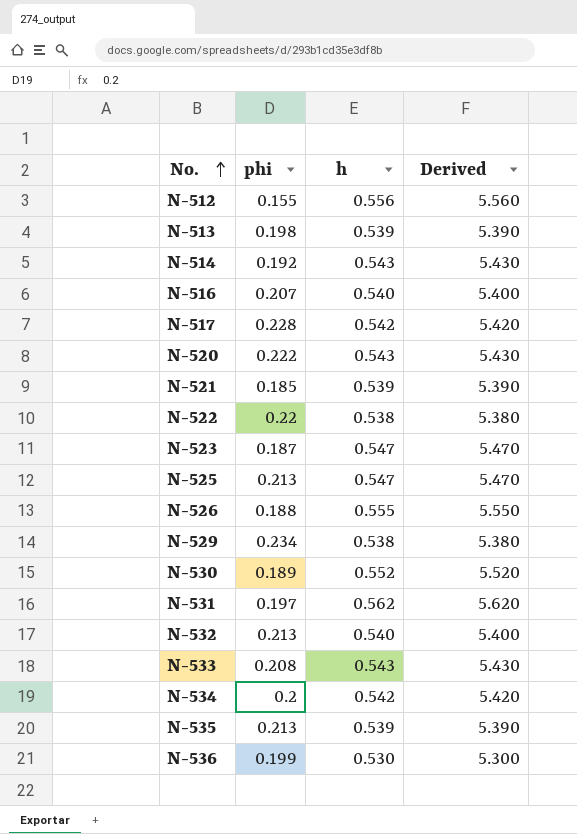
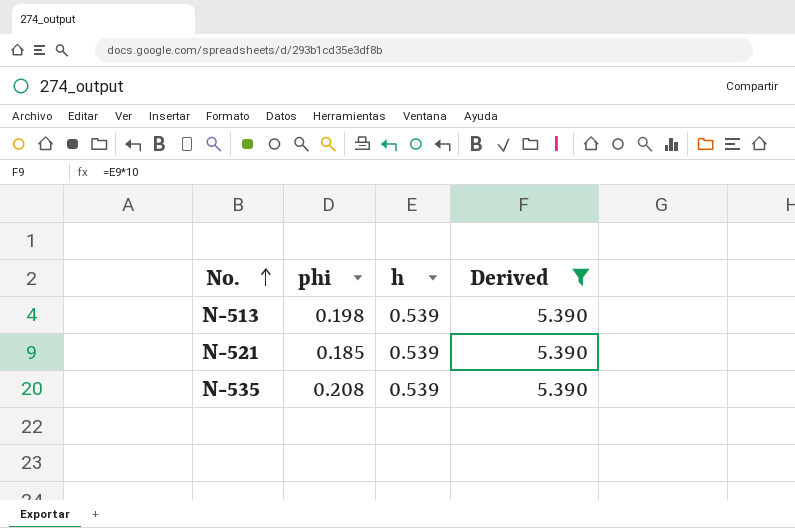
filter: none -> Derived = 5.390
N-535 | phi: 0.213 -> 0.208

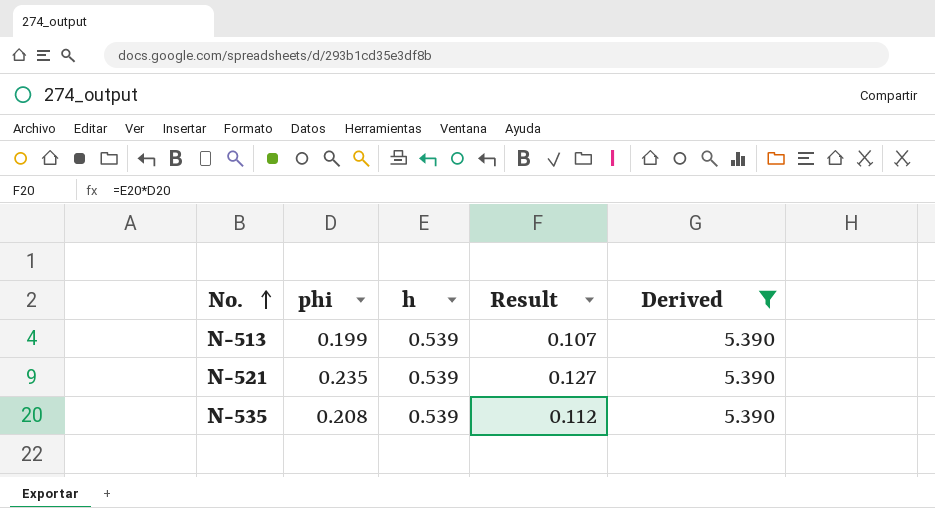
column Result | formula: none -> [phi] * [h]
N-513 | phi: 0.198 -> 0.199
N-521 | phi: 0.185 -> 0.235

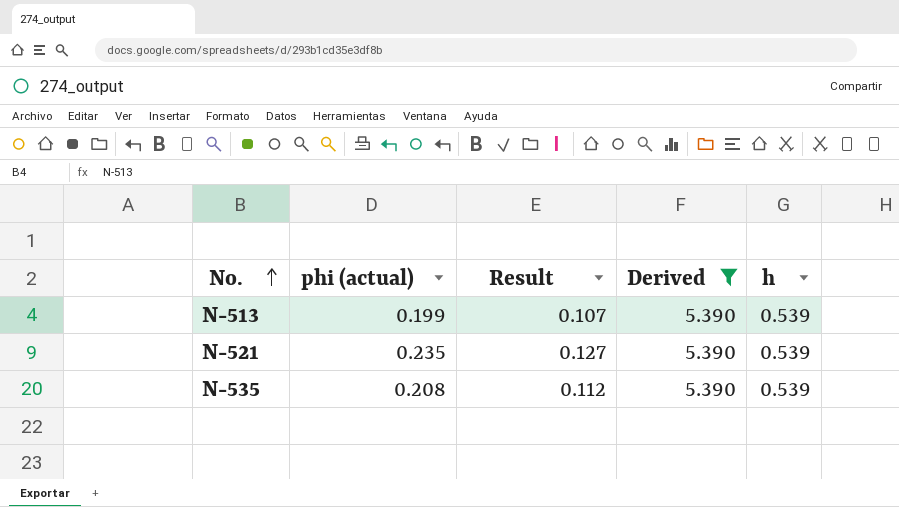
column name: phi -> phi (actual)
column h | position: 3 -> 5

